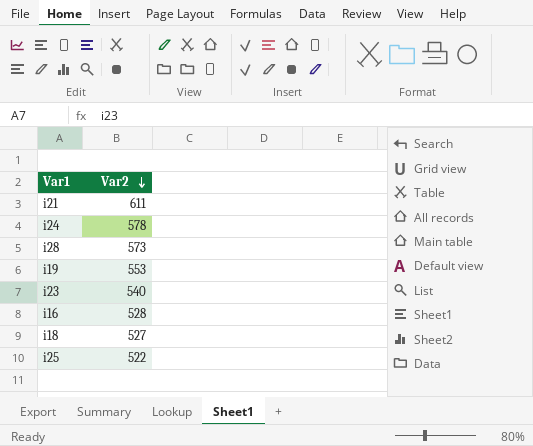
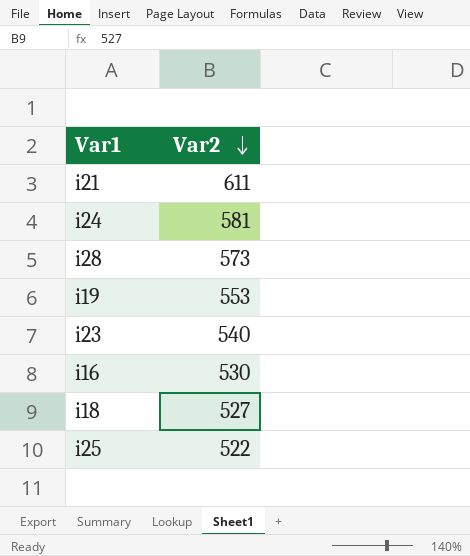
i24 | Var2: 578 -> 581
i16 | Var2: 528 -> 530

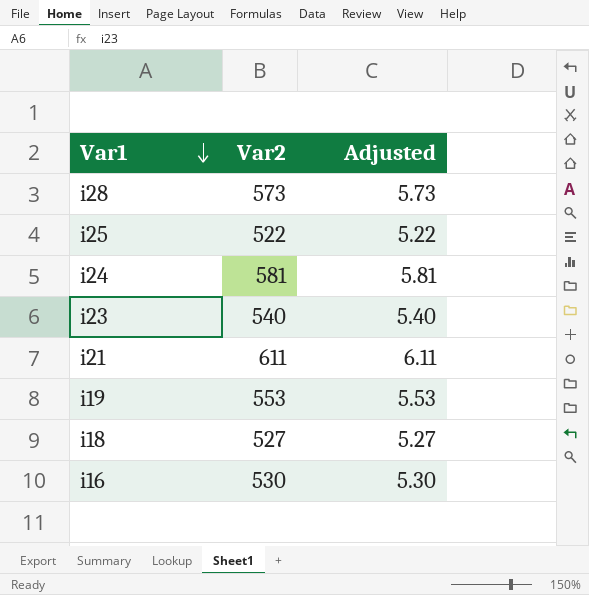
row order: Var2 descending -> Var1 descending
column Adjusted | formula: none -> [Var2] * 0.01

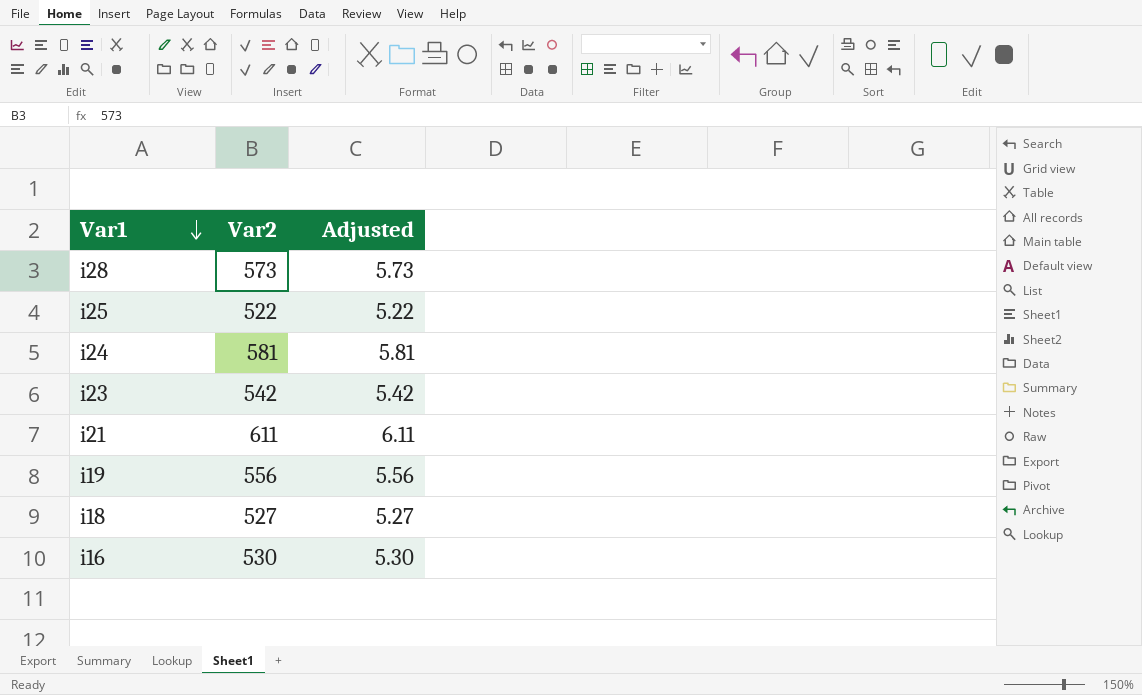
i23 | Var2: 540 -> 542
i23 | Adjusted: 5.40 -> 5.42
i19 | Var2: 553 -> 556
i19 | Adjusted: 5.53 -> 5.56

